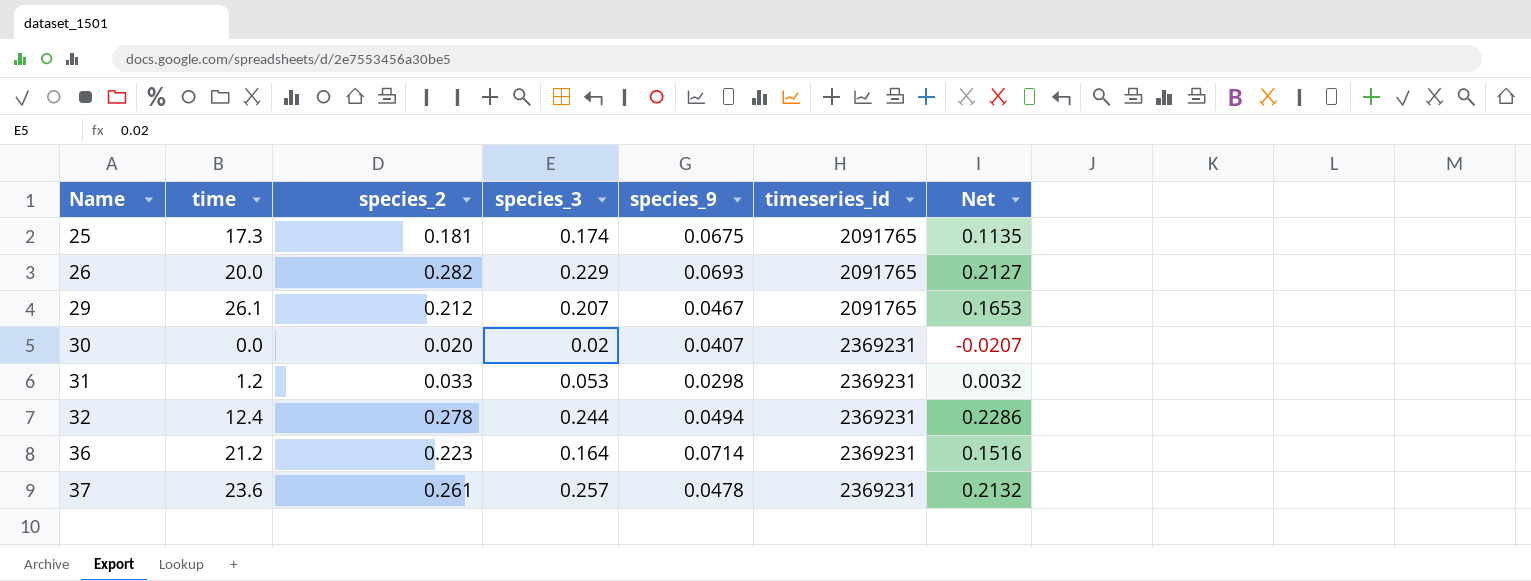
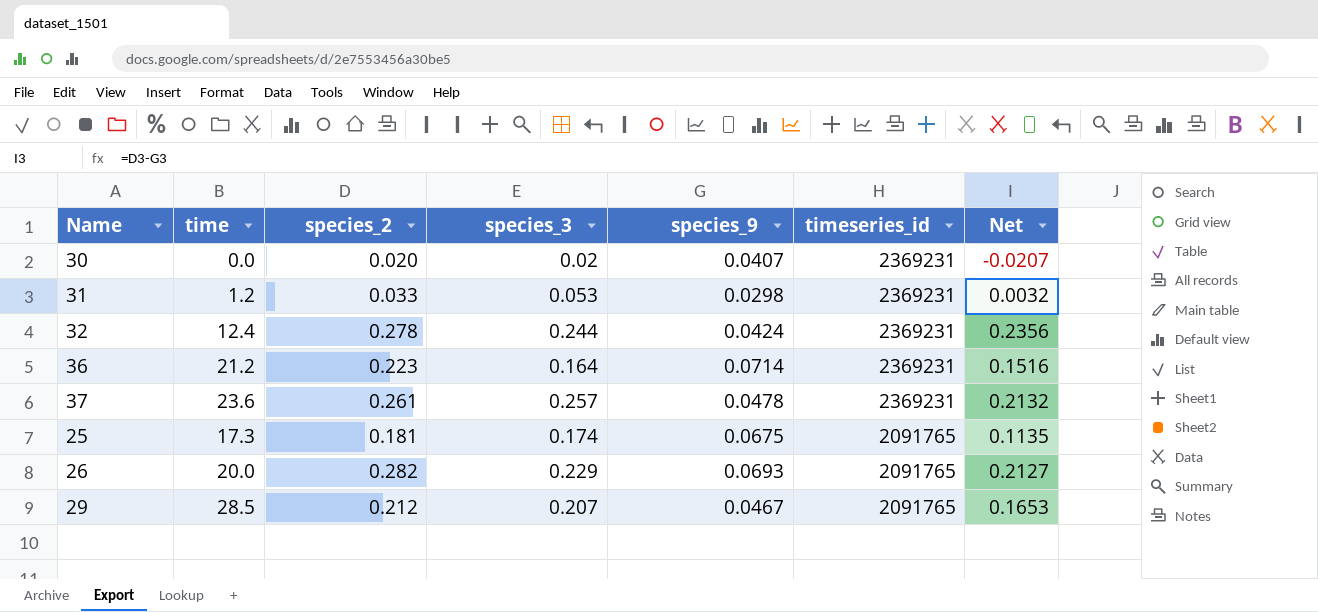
row order: Name ascending -> timeseries_id descending
32 | species_9: 0.0494 -> 0.0424
32 | Net: 0.2286 -> 0.2356
29 | time: 26.1 -> 28.5

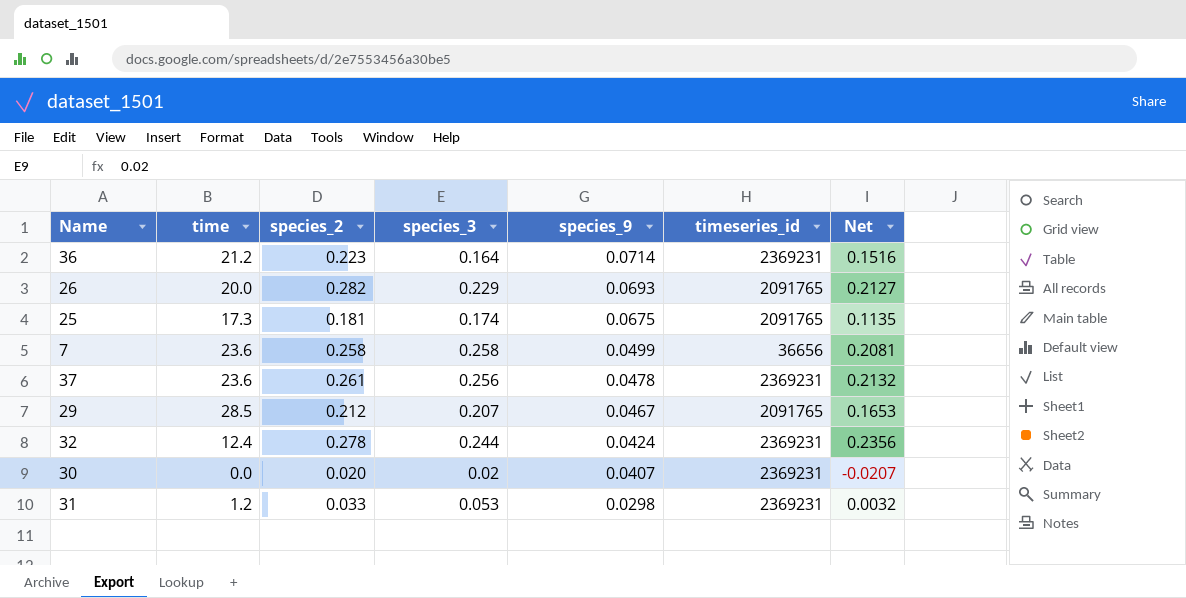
row order: timeseries_id descending -> species_9 descending
row 7: none -> 23.6 | 0.258 | 0.258 | 0.0499 | 36656 | 0.2081
37 | species_3: 0.257 -> 0.256

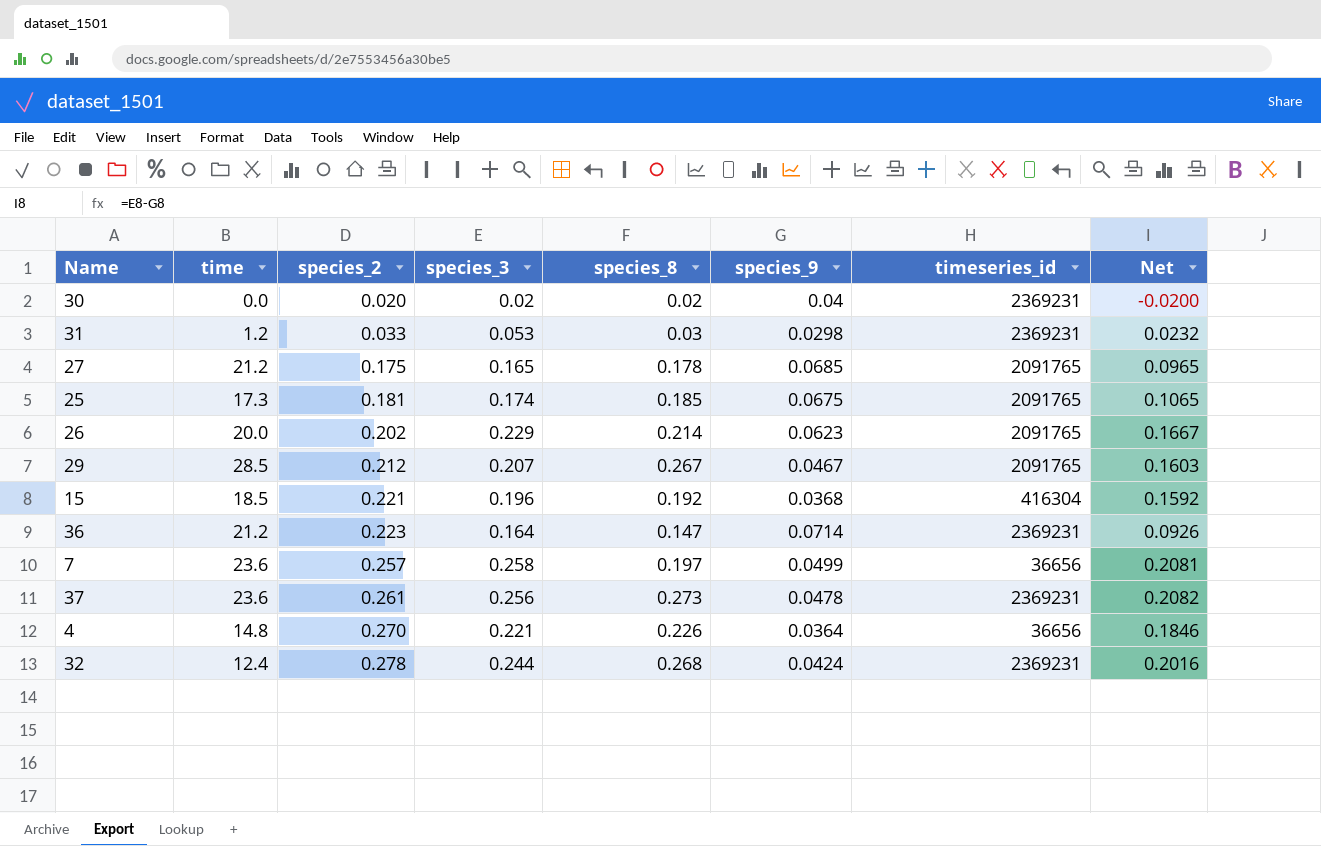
row order: species_9 descending -> species_2 ascending
column species_8 | position: none -> 5
column Net | formula: [species_2] - [species_9] -> [species_3] - [species_9]
30 | species_9: 0.0407 -> 0.04
row 27: none -> 21.2 | 0.175 | 0.165 | 0.178 | 0.0685 | 2091765 | 0.0965
26 | species_2: 0.282 -> 0.202
26 | species_9: 0.0693 -> 0.0623
row 15: none -> 18.5 | 0.221 | 0.196 | 0.192 | 0.0368 | 416304 | 0.1592
7 | species_2: 0.258 -> 0.257
row 4: none -> 14.8 | 0.270 | 0.221 | 0.226 | 0.0364 | 36656 | 0.1846

